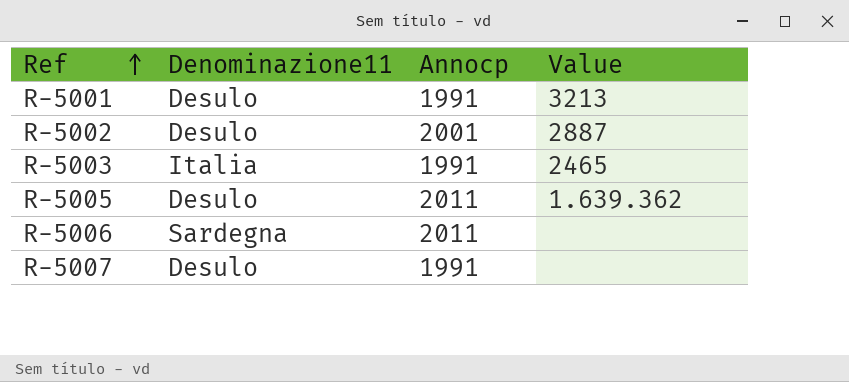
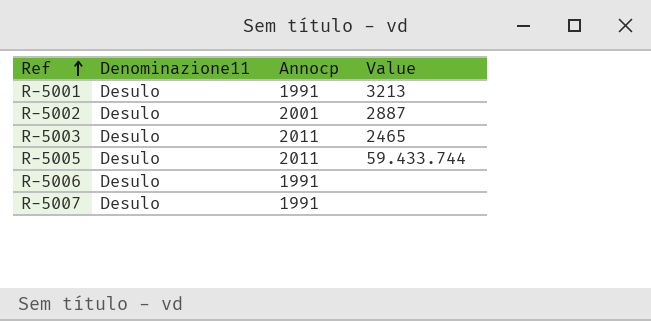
R-5003 | Denominazione11: Italia -> Desulo
R-5003 | Annocp: 1991 -> 2011
R-5005 | Value: 1.639.362 -> 59.433.744
R-5006 | Denominazione11: Sardegna -> Desulo
R-5006 | Annocp: 2011 -> 1991

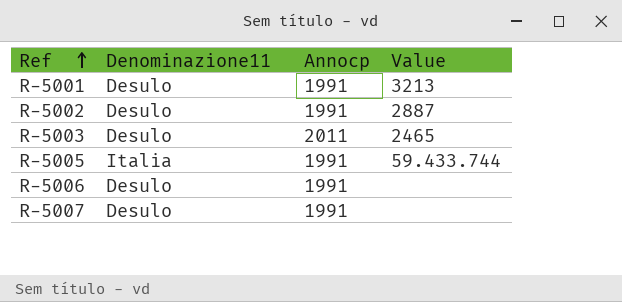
R-5002 | Annocp: 2001 -> 1991
R-5005 | Denominazione11: Desulo -> Italia
R-5005 | Annocp: 2011 -> 1991

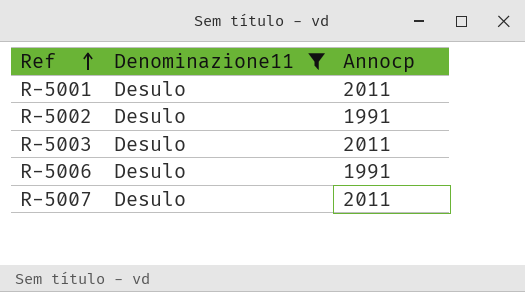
filter: none -> Denominazione11 = Desulo
column Value | position: 4 -> none
R-5001 | Annocp: 1991 -> 2011
R-5007 | Annocp: 1991 -> 2011

